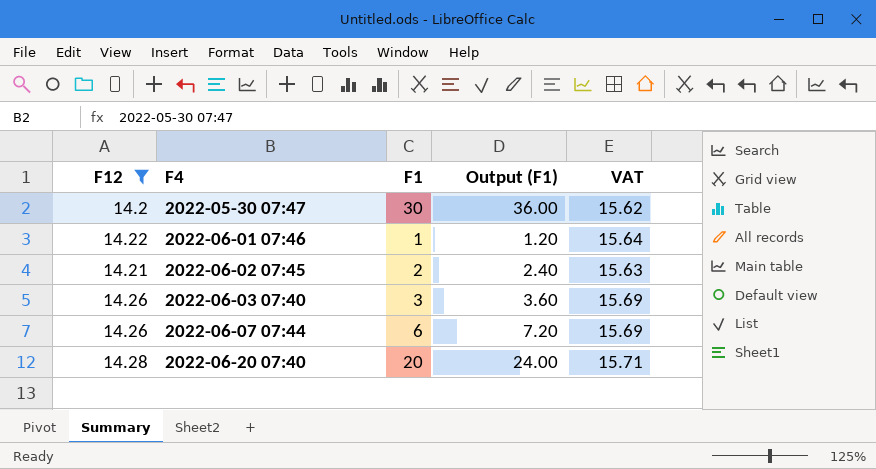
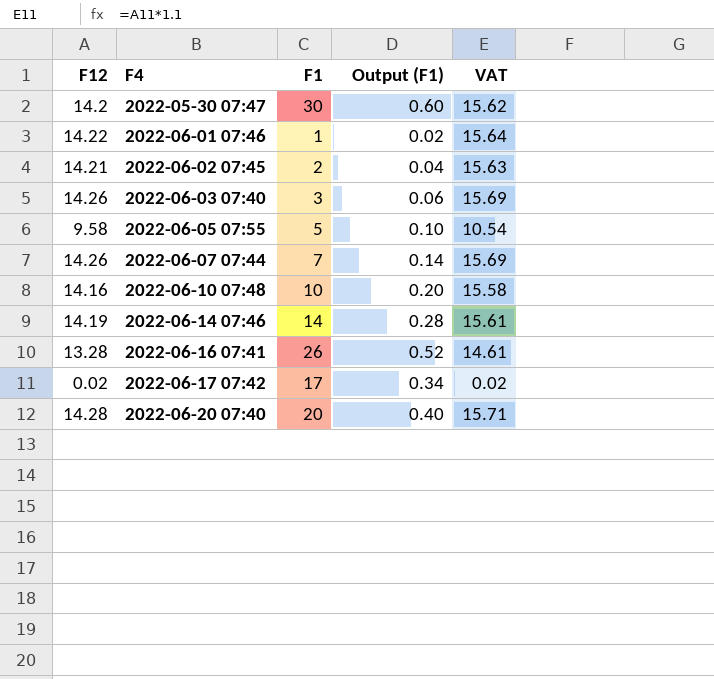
filter: F12 >= 14.2 -> none
column Output (F1) | formula: [F1] * 1.2 -> [F1] * 0.02
2022-06-07 07:44 | F1: 6 -> 7

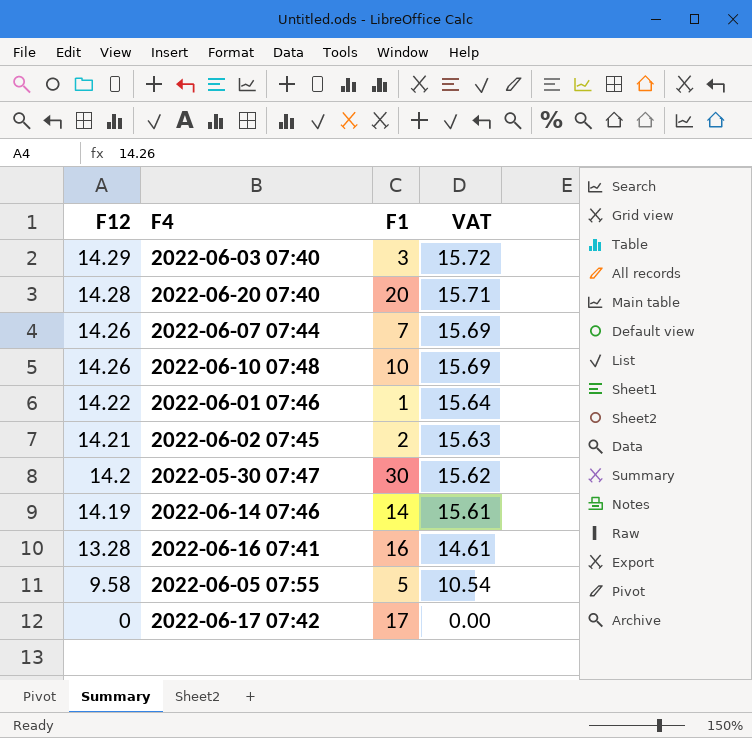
row order: F4 ascending -> F12 descending
column Output (F1) | formula: [F1] * 0.02 -> none
2022-06-03 07:40 | F12: 14.26 -> 14.29
2022-06-03 07:40 | VAT: 15.69 -> 15.72
2022-06-10 07:48 | F12: 14.16 -> 14.26
2022-06-10 07:48 | VAT: 15.58 -> 15.69
2022-06-16 07:41 | F1: 26 -> 16
2022-06-17 07:42 | F12: 0.02 -> 0
2022-06-17 07:42 | VAT: 0.02 -> 0.00

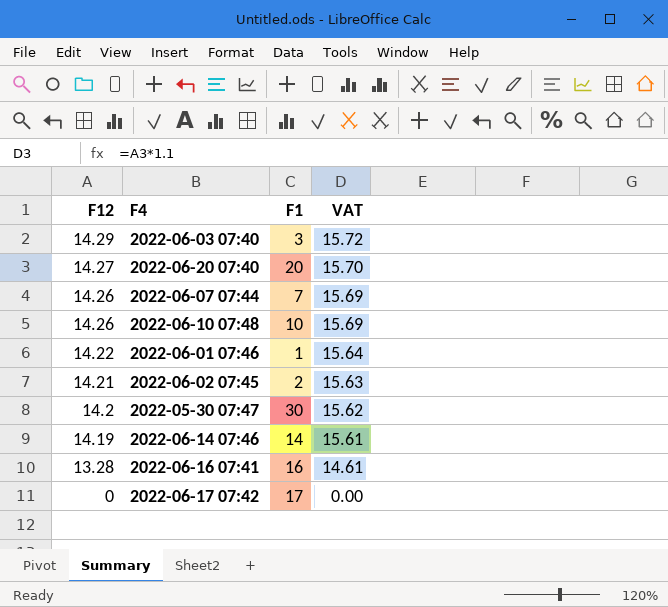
row 2022-06-05 07:55: 9.58 | 5 | 10.54 -> none
2022-06-20 07:40 | F12: 14.28 -> 14.27
2022-06-20 07:40 | VAT: 15.71 -> 15.70

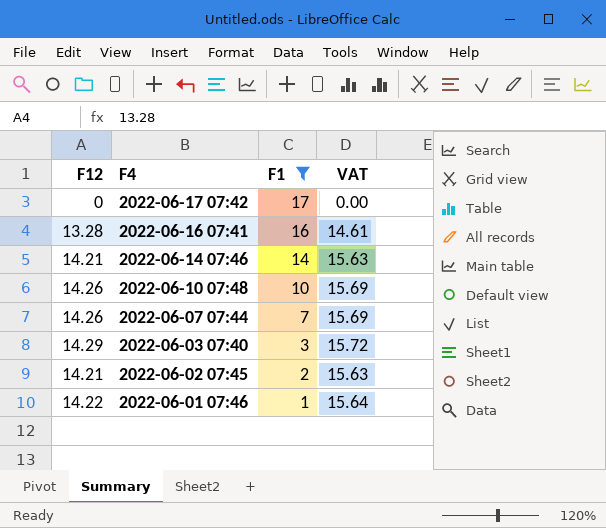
filter: none -> F1 <= 17
row order: F12 descending -> F4 descending
2022-06-14 07:46 | F12: 14.19 -> 14.21
2022-06-14 07:46 | VAT: 15.61 -> 15.63

